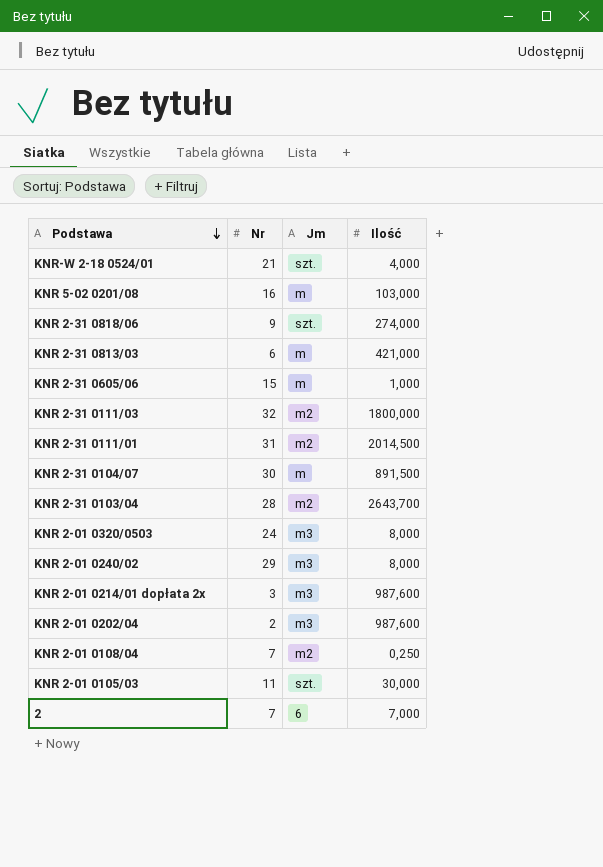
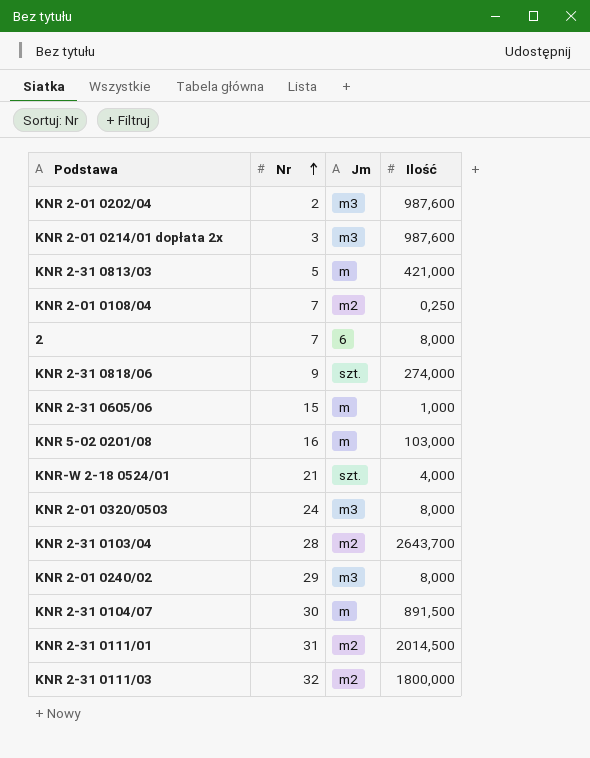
row order: Podstawa descending -> Nr ascending
row KNR 2-01 0105/03: 11 | szt. | 30,000 -> none
KNR 2-31 0813/03 | Nr: 6 -> 5
2 | Ilość: 7,000 -> 8,000

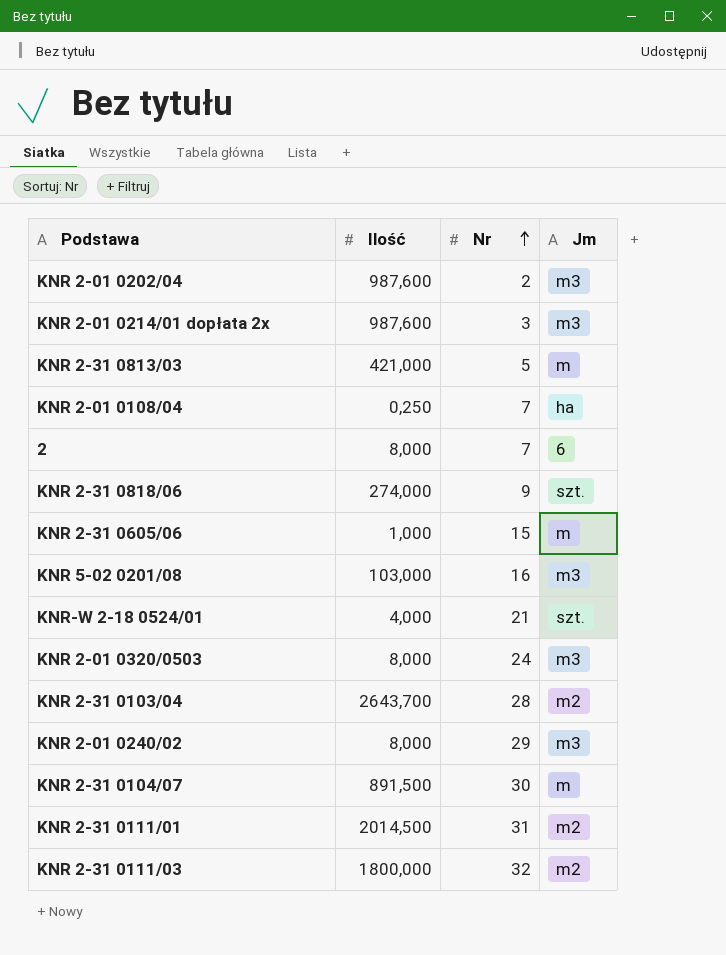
column Ilość | position: 4 -> 2
KNR 2-01 0108/04 | Jm: m2 -> ha
KNR 5-02 0201/08 | Jm: m -> m3

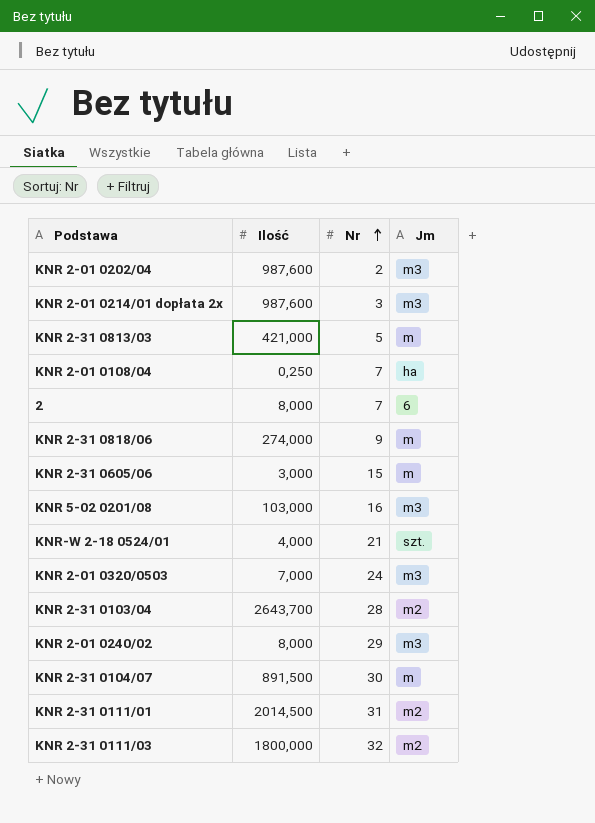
KNR 2-31 0818/06 | Jm: szt. -> m
KNR 2-31 0605/06 | Ilość: 1,000 -> 3,000
KNR 2-01 0320/0503 | Ilość: 8,000 -> 7,000

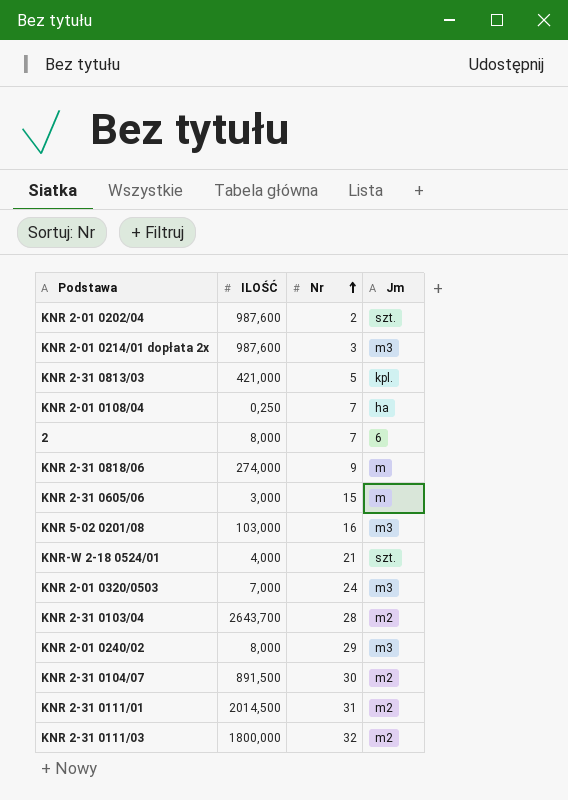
column name: Ilość -> ILOŚĆ
KNR 2-01 0202/04 | Jm: m3 -> szt.
KNR 2-31 0813/03 | Jm: m -> kpl.
KNR 2-31 0104/07 | Jm: m -> m2

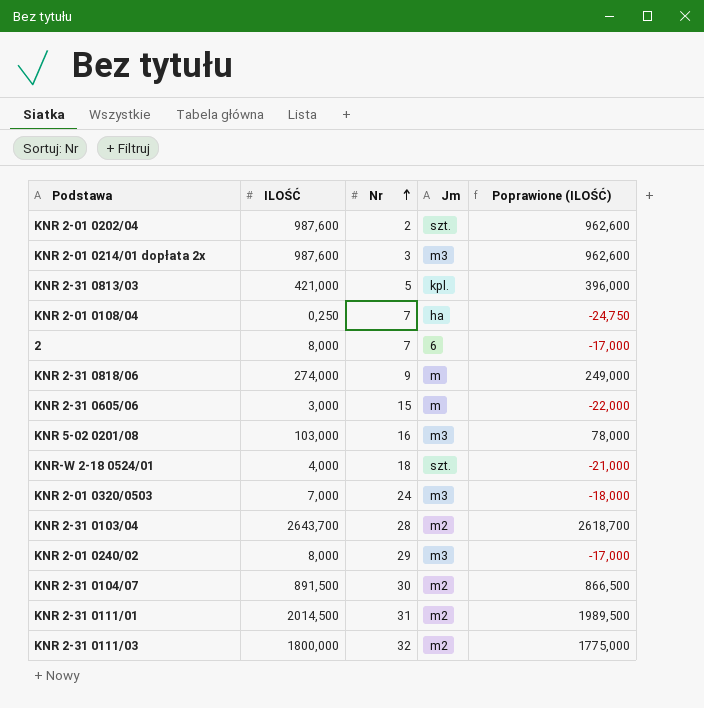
column Poprawione (ILOŚĆ) | formula: none -> [ILOŚĆ] - 25
KNR-W 2-18 0524/01 | Nr: 21 -> 18

